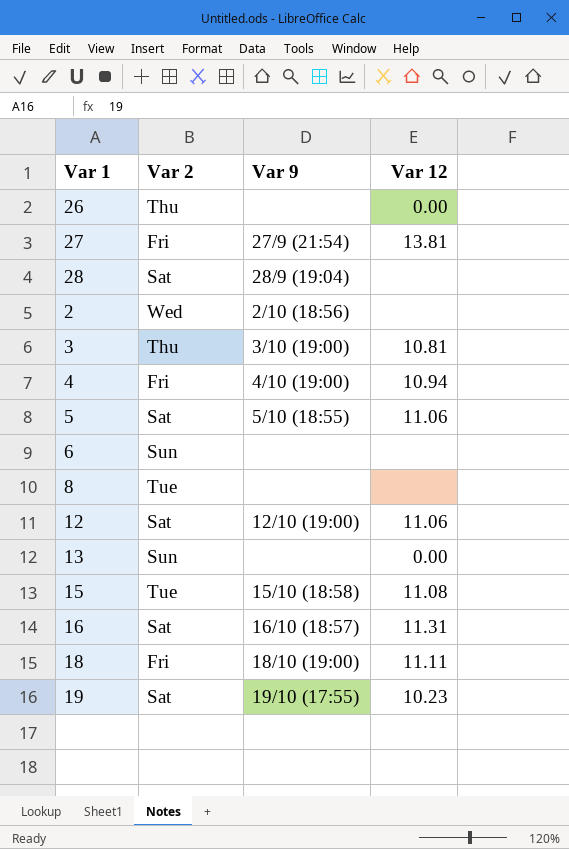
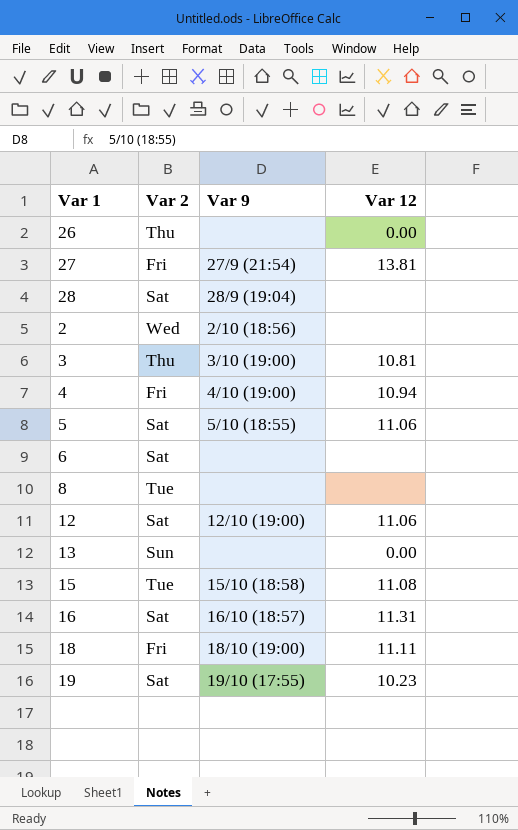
6 | Var 2: Sun -> Sat

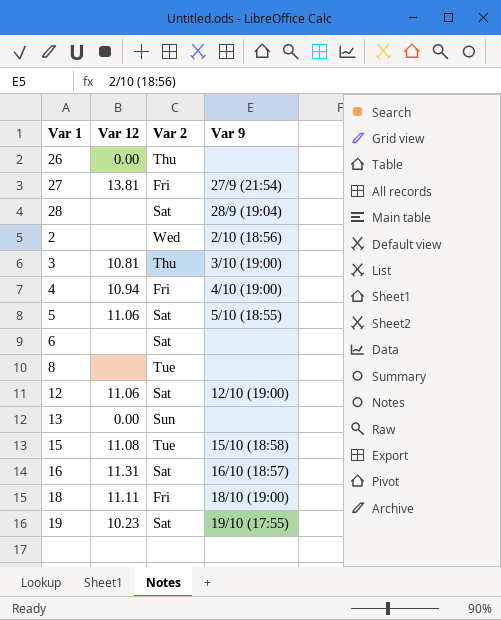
column Var 12 | position: 4 -> 2

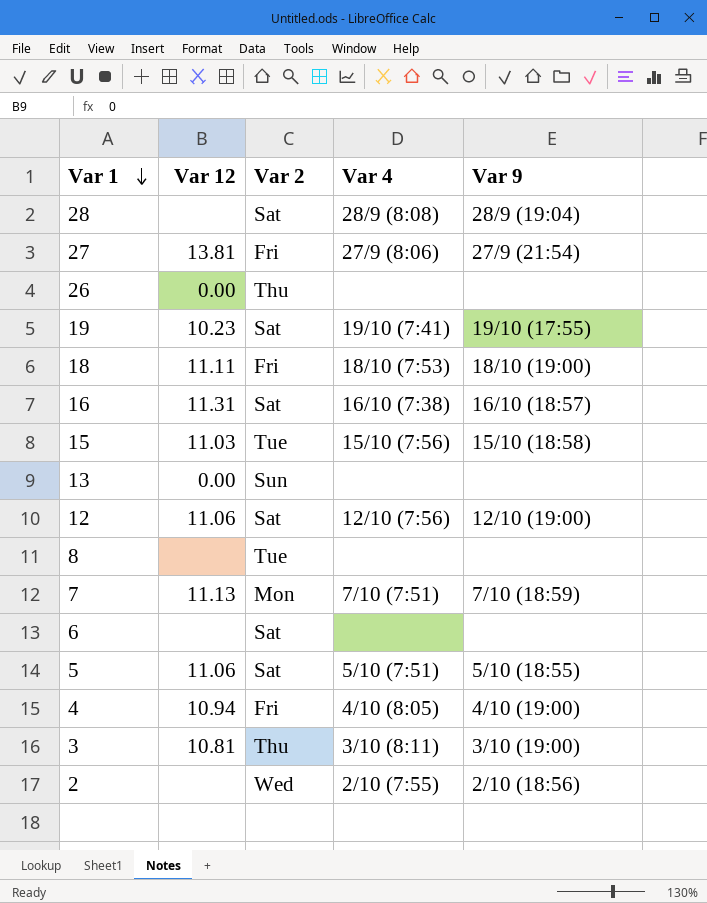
row order: none -> Var 1 descending
column Var 4 | position: none -> 4
15 | Var 12: 11.08 -> 11.03
row 7: none -> 11.13 | Mon | 7/10 (7:51) | 7/10 (18:59)

